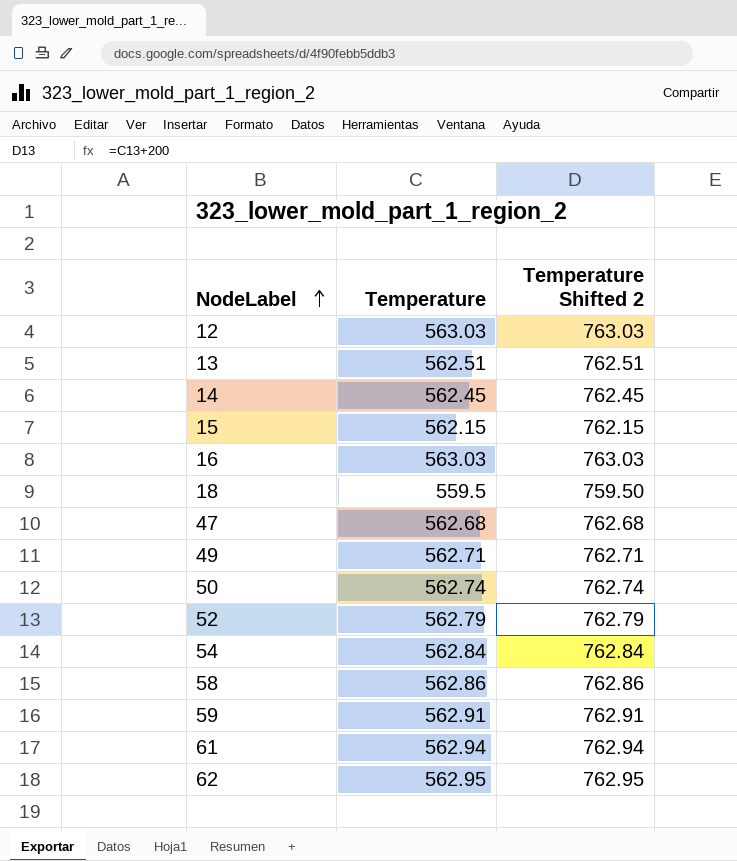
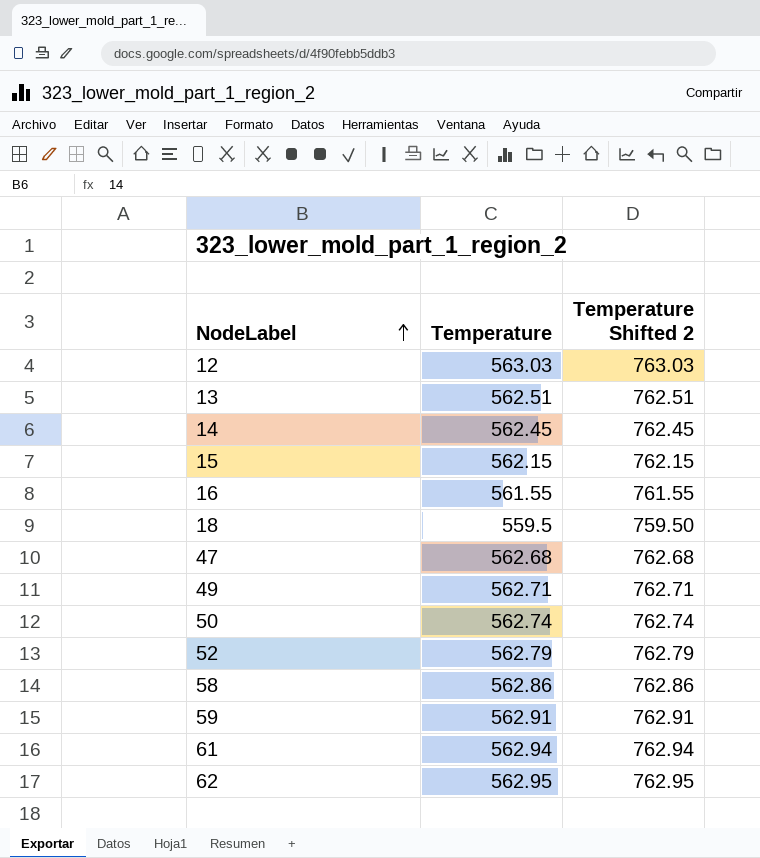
row 54: 562.84 | 762.84 -> none
16 | Temperature: 563.03 -> 561.55
16 | Temperature Shifted 2: 763.03 -> 761.55

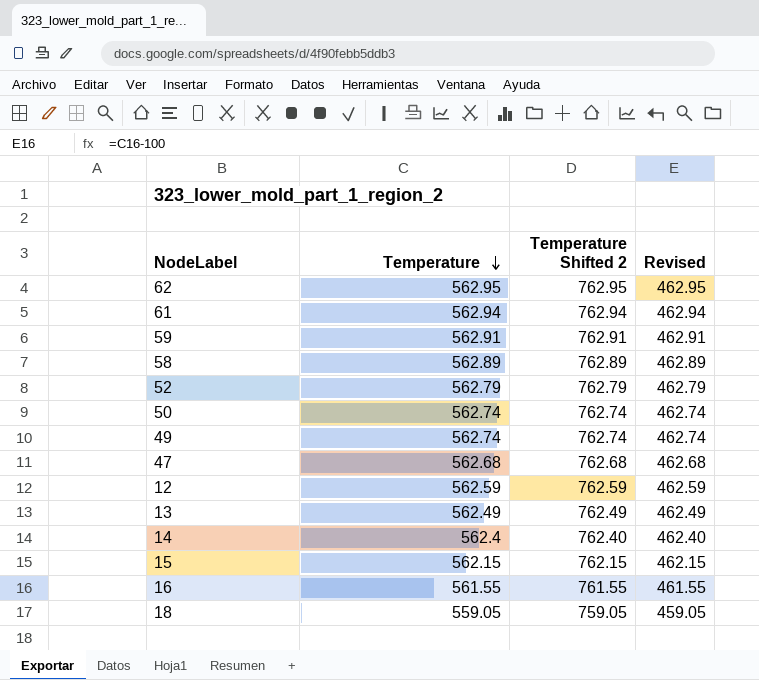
row order: NodeLabel ascending -> Temperature descending
column Revised | formula: none -> [Temperature] - 100
58 | Temperature: 562.86 -> 562.89
58 | Temperature Shifted 2: 762.86 -> 762.89
49 | Temperature: 562.71 -> 562.74
49 | Temperature Shifted 2: 762.71 -> 762.74
12 | Temperature: 563.03 -> 562.59
12 | Temperature Shifted 2: 763.03 -> 762.59
13 | Temperature: 562.51 -> 562.49
13 | Temperature Shifted 2: 762.51 -> 762.49
14 | Temperature: 562.45 -> 562.4
14 | Temperature Shifted 2: 762.45 -> 762.40
18 | Temperature: 559.5 -> 559.05
18 | Temperature Shifted 2: 759.50 -> 759.05

